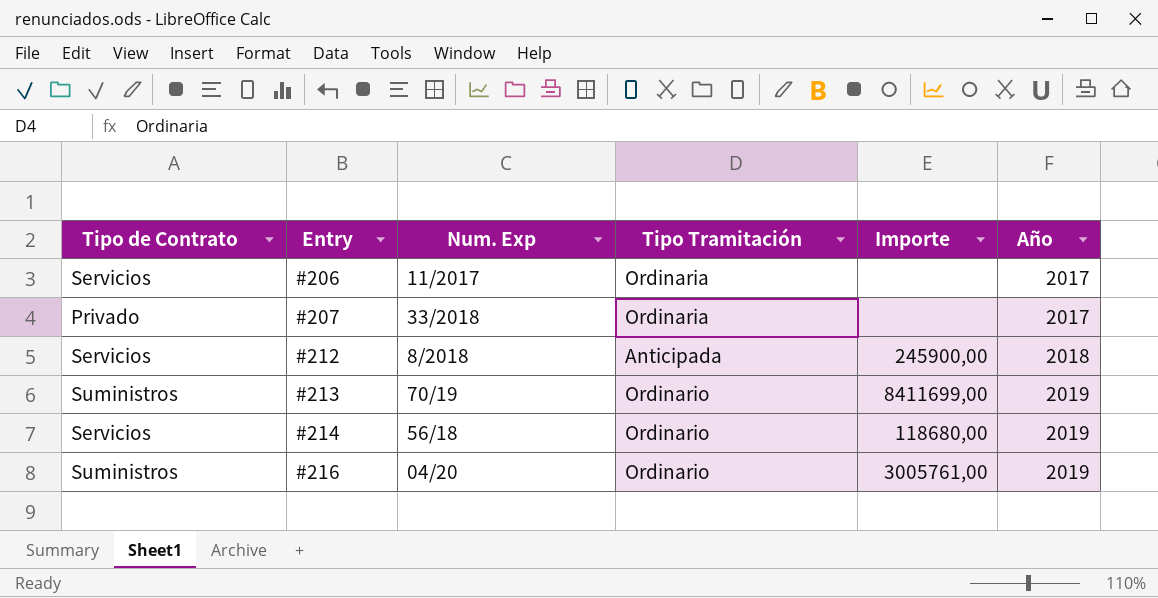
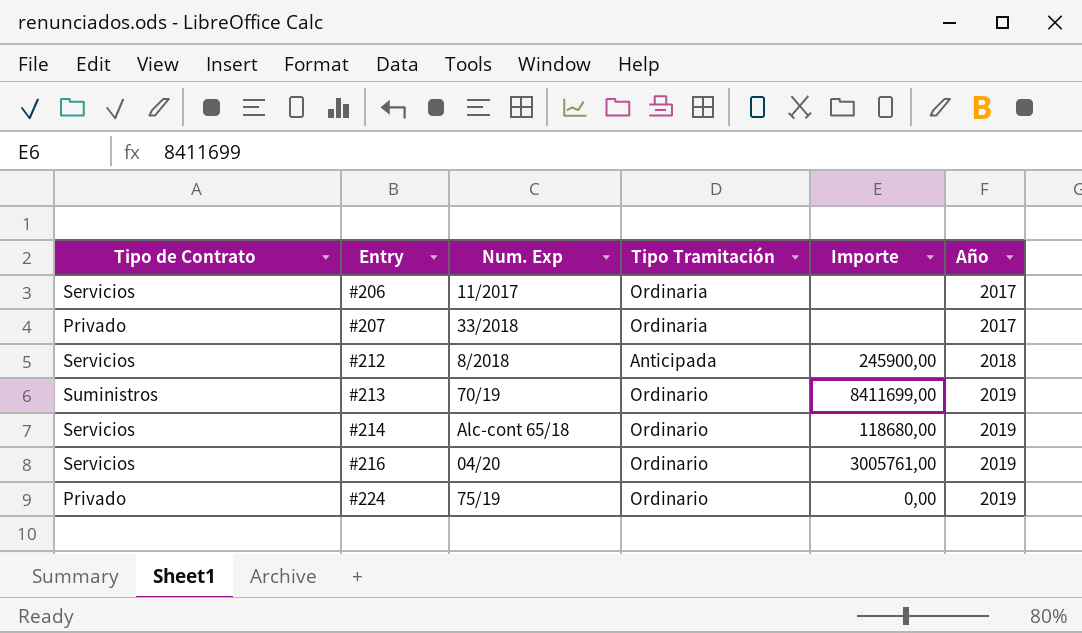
#214 | Num. Exp: 56/18 -> Alc-cont 65/18
#216 | Tipo de Contrato: Suministros -> Servicios
row #224: none -> Privado | 75/19 | Ordinario | 0,00 | 2019

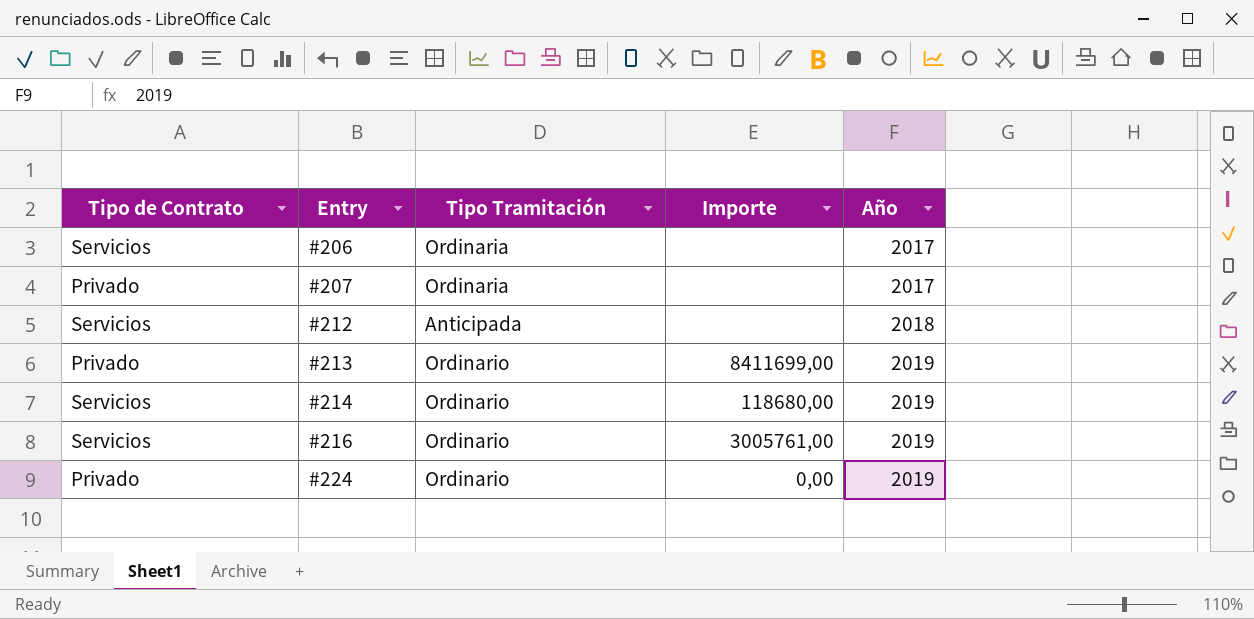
column Num. Exp | position: 3 -> none
#212 | Importe: 245900,00 -> none
#213 | Tipo de Contrato: Suministros -> Privado

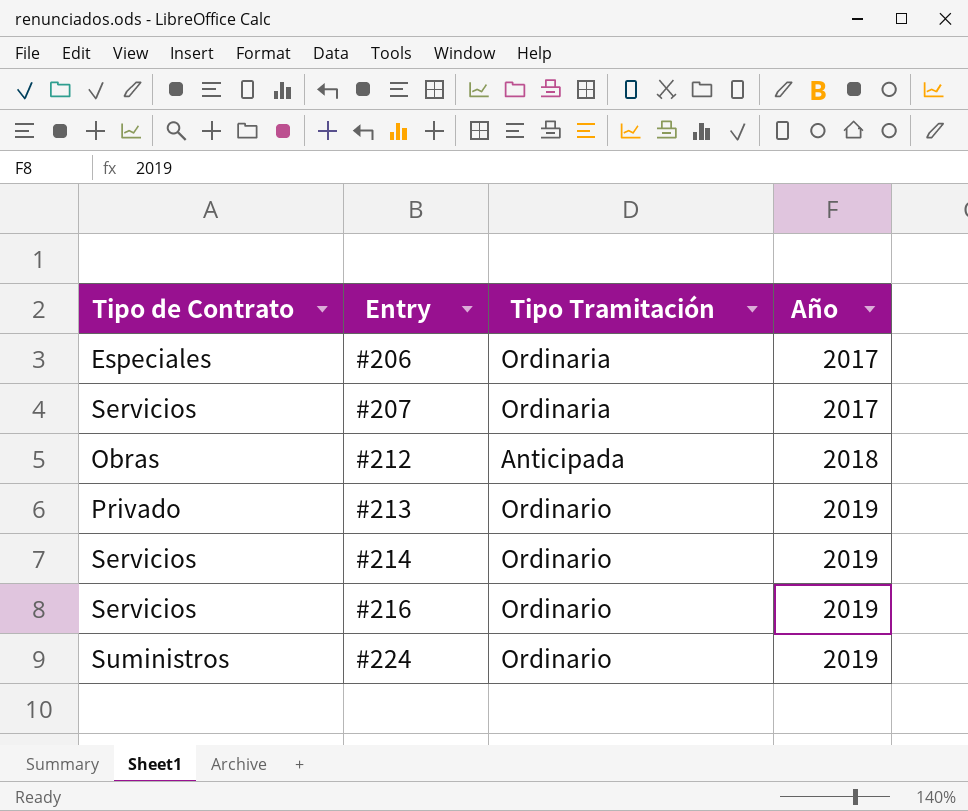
column Importe | position: 4 -> none
#206 | Tipo de Contrato: Servicios -> Especiales
#207 | Tipo de Contrato: Privado -> Servicios
#212 | Tipo de Contrato: Servicios -> Obras
#224 | Tipo de Contrato: Privado -> Suministros

